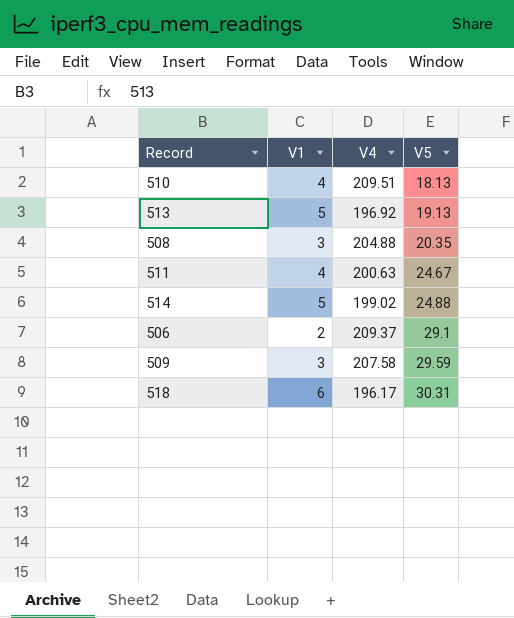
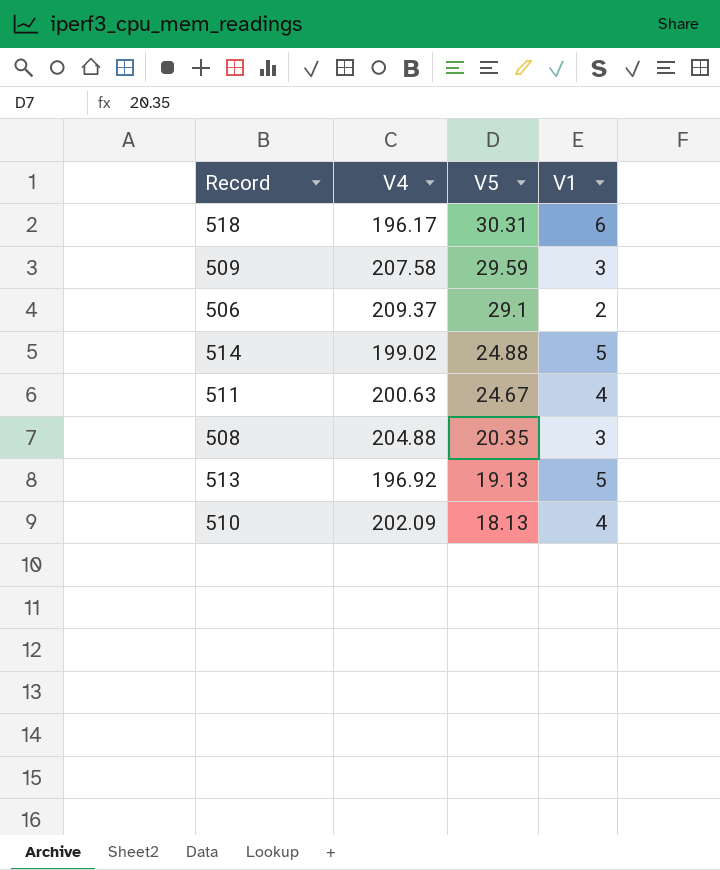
row order: V5 ascending -> V5 descending
column V1 | position: 2 -> 4
510 | V4: 209.51 -> 202.09

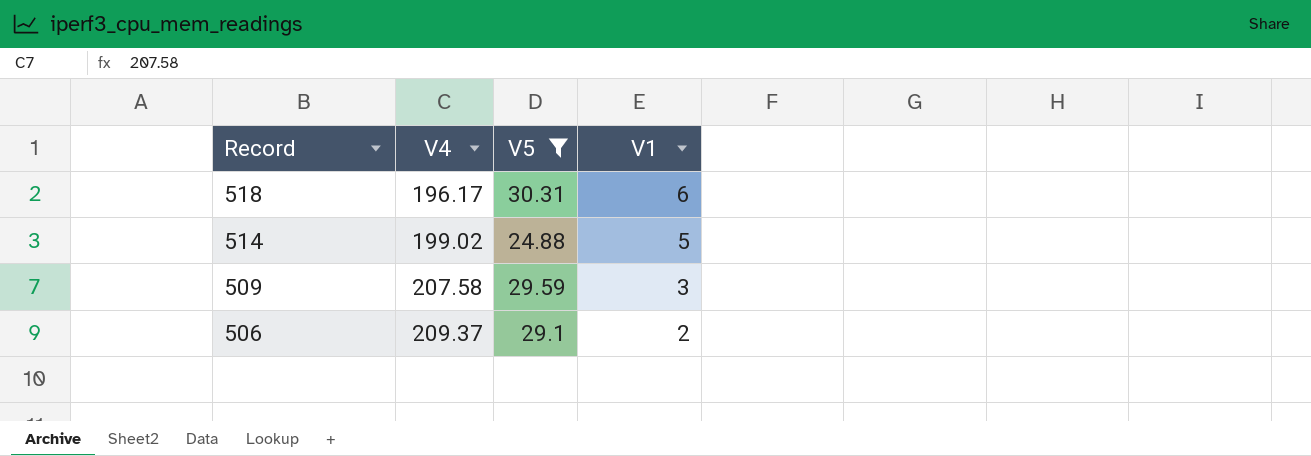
filter: none -> V5 >= 24.88
row order: V5 descending -> Record descending

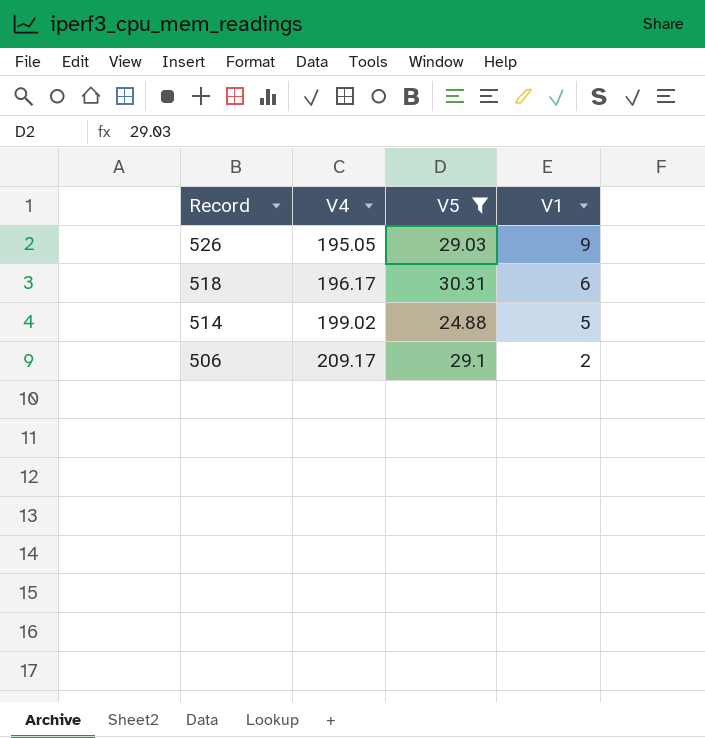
row 509: 207.58 | 29.59 | 3 -> none
row 526: none -> 195.05 | 29.03 | 9
506 | V4: 209.37 -> 209.17

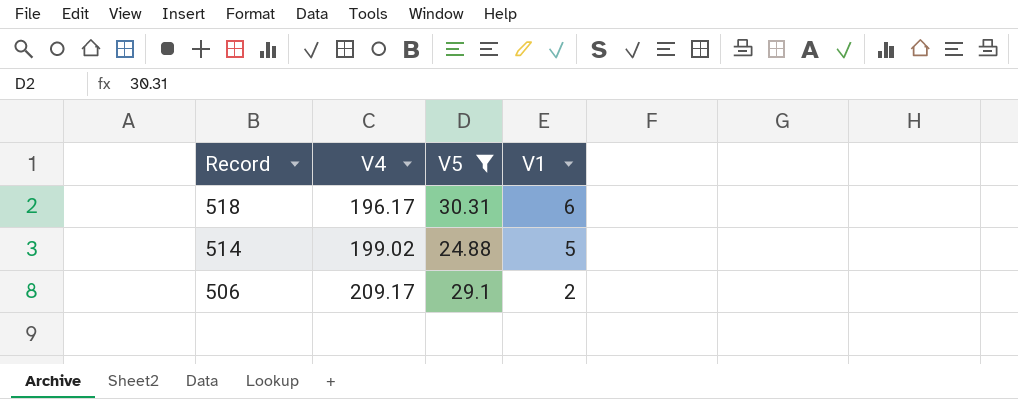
row 526: 195.05 | 29.03 | 9 -> none

